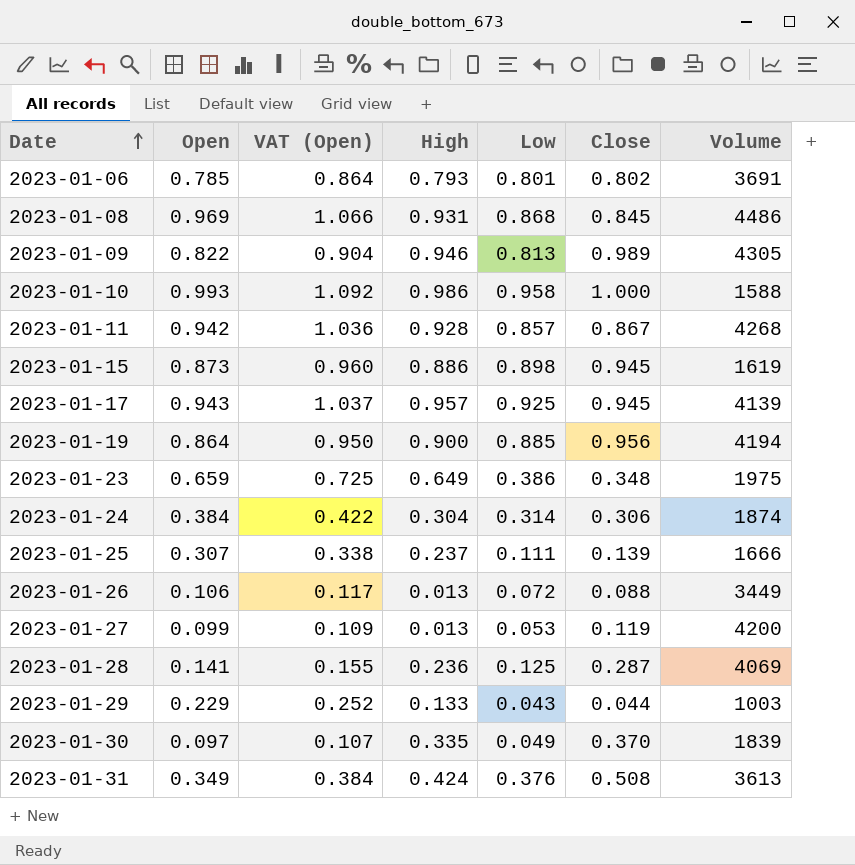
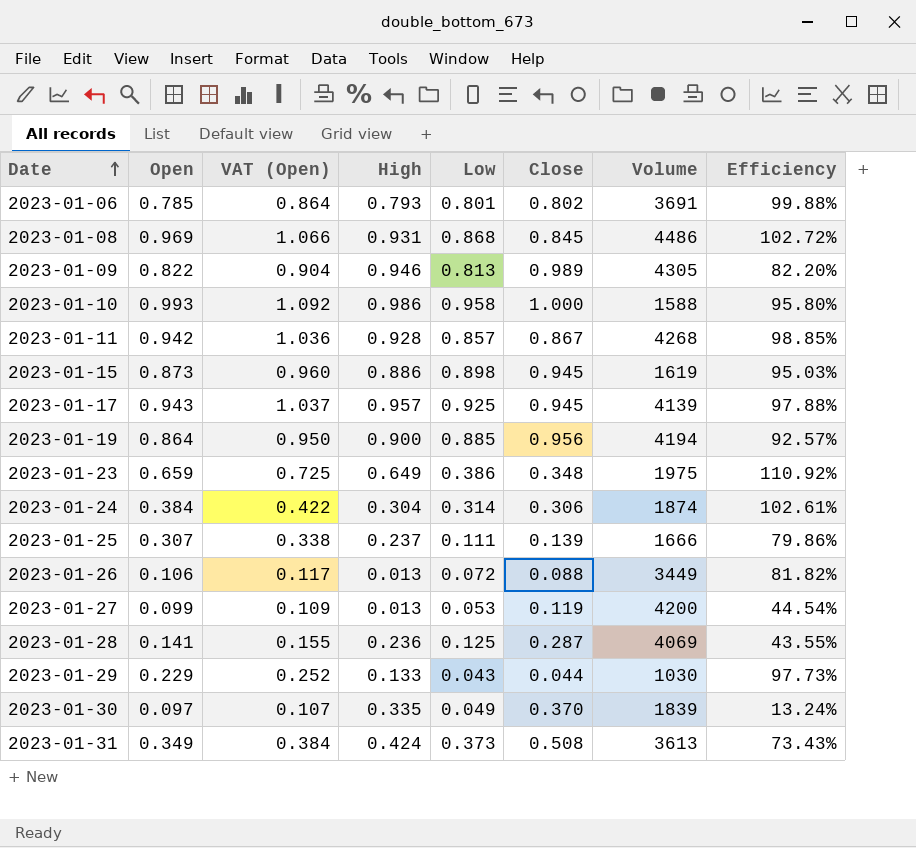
column Efficiency | formula: none -> [Low] / [Close]
2023-01-29 | Volume: 1003 -> 1030
2023-01-31 | Low: 0.376 -> 0.373

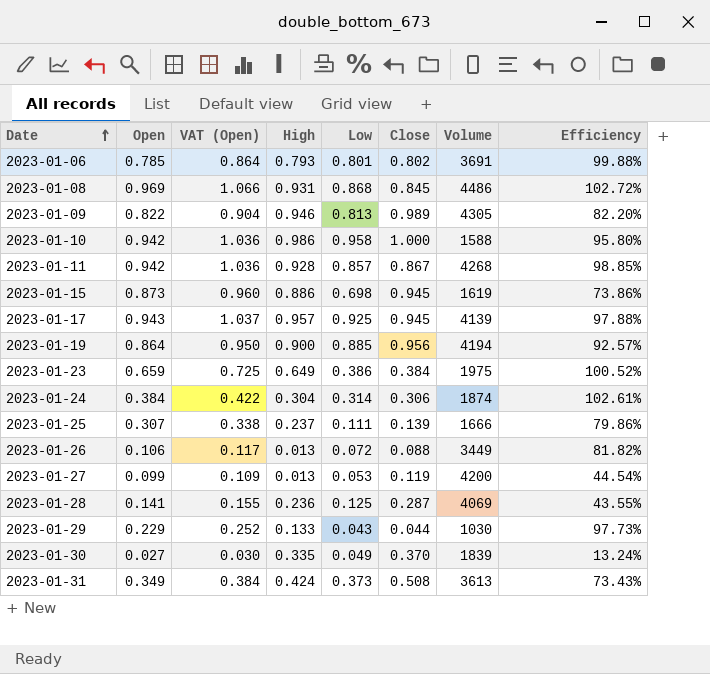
2023-01-10 | Open: 0.993 -> 0.942
2023-01-10 | VAT (Open): 1.092 -> 1.036
2023-01-15 | Low: 0.898 -> 0.698
2023-01-15 | Efficiency: 95.03% -> 73.86%
2023-01-23 | Close: 0.348 -> 0.384
2023-01-23 | Efficiency: 110.92% -> 100.52%
2023-01-30 | Open: 0.097 -> 0.027
2023-01-30 | VAT (Open): 0.107 -> 0.030

